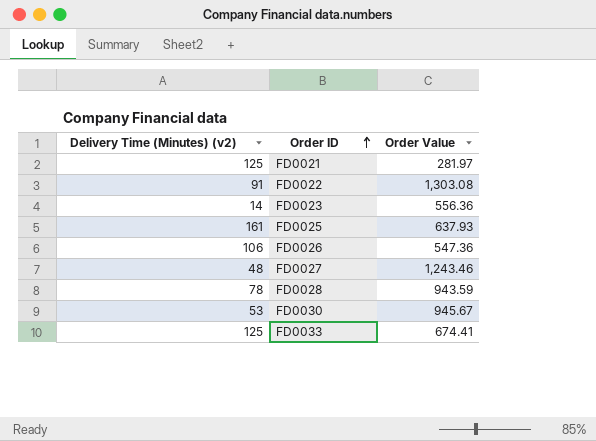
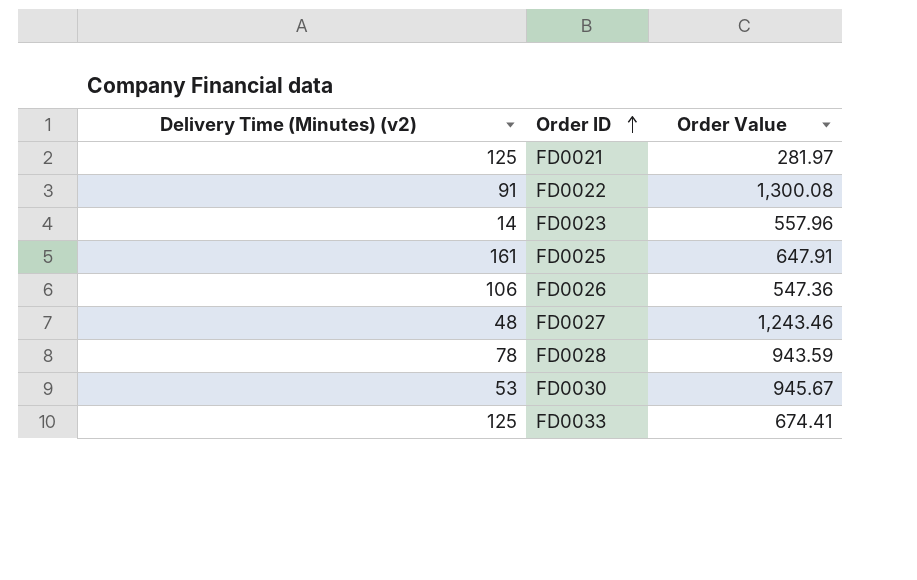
FD0022 | Order Value: 1,303.08 -> 1,300.08
FD0023 | Order Value: 556.36 -> 557.96
FD0025 | Order Value: 637.93 -> 647.91

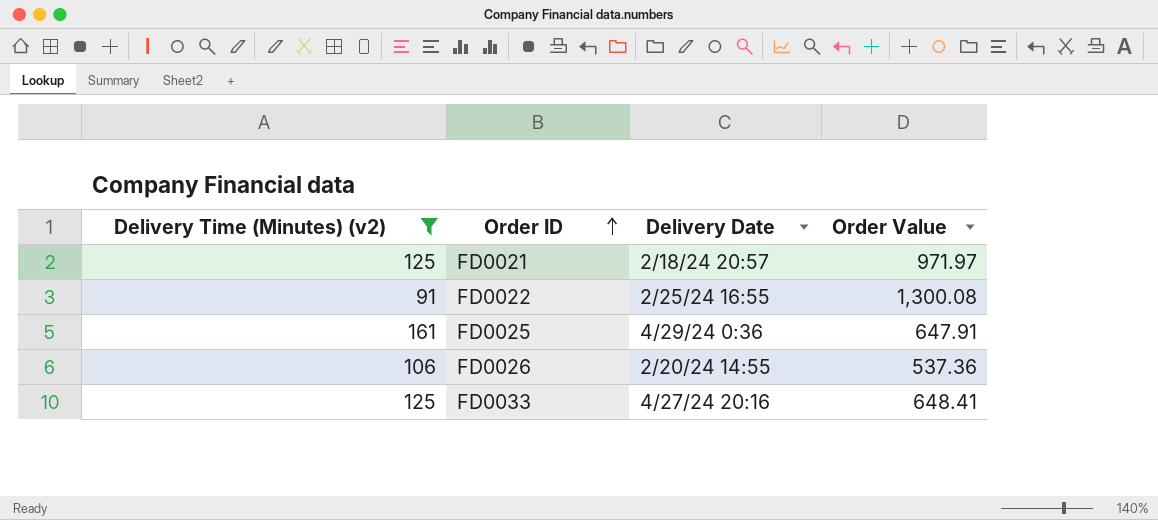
filter: none -> Delivery Time (Minutes) (v2) >= 91
column Delivery Date | position: none -> 3
FD0021 | Order Value: 281.97 -> 971.97
FD0026 | Order Value: 547.36 -> 537.36
FD0033 | Order Value: 674.41 -> 648.41

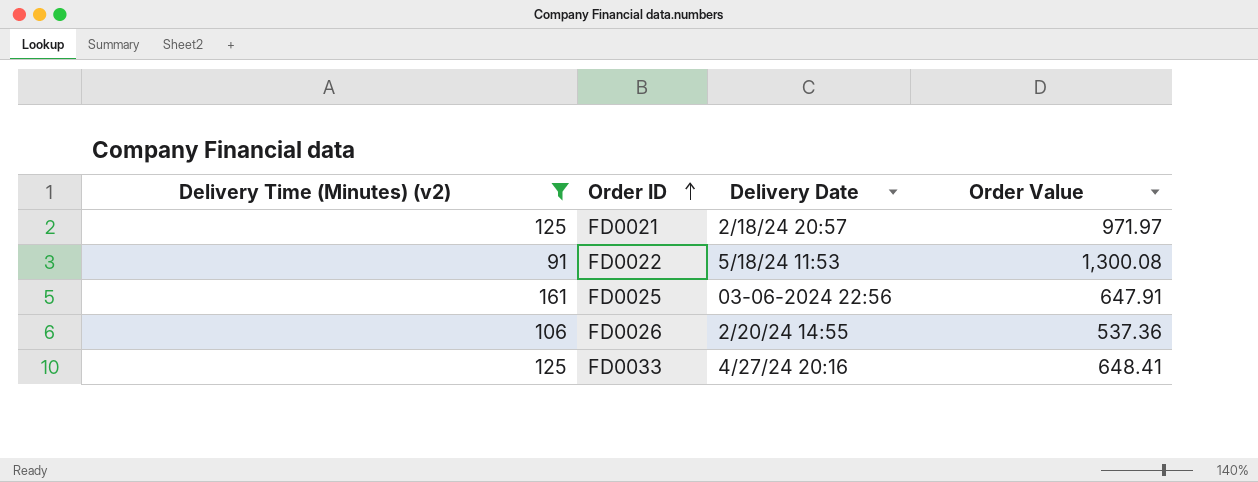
FD0022 | Delivery Date: 2/25/24 16:55 -> 5/18/24 11:53
FD0025 | Delivery Date: 4/29/24 0:36 -> 03-06-2024 22:56

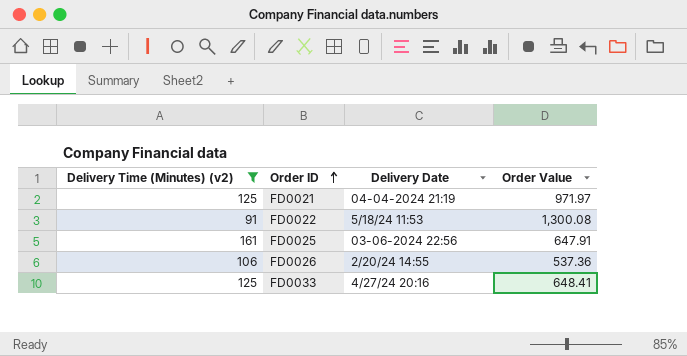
FD0021 | Delivery Date: 2/18/24 20:57 -> 04-04-2024 21:19

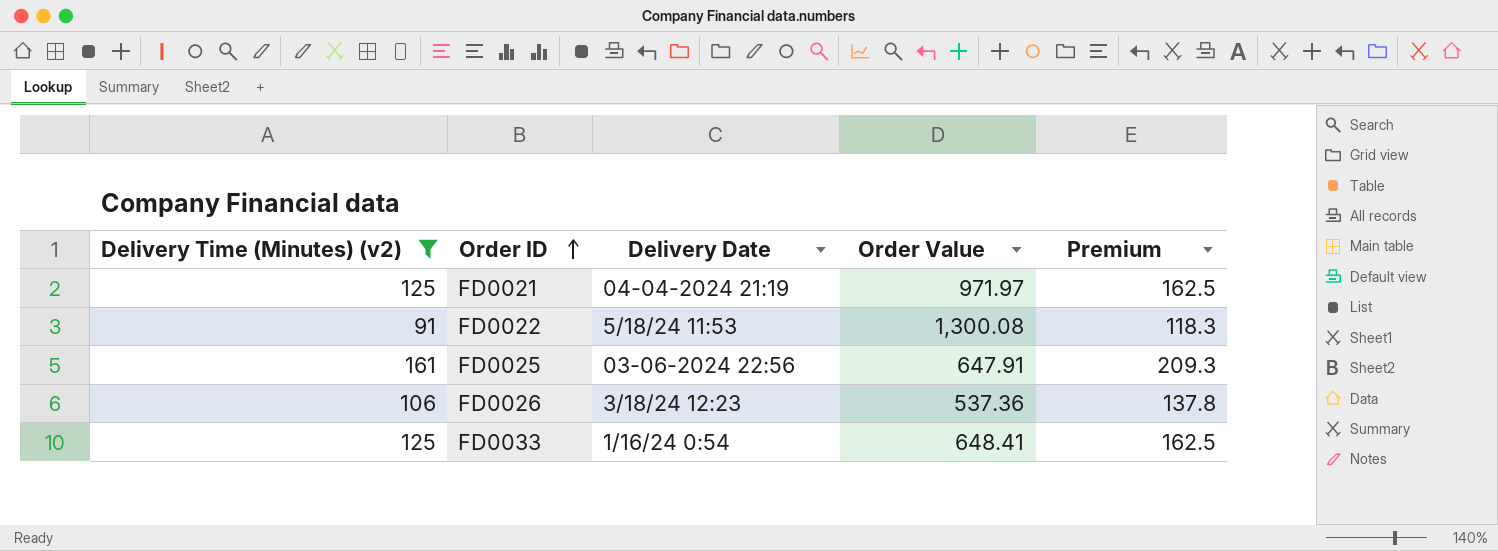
column Premium | formula: none -> [Delivery Time (Minutes) (v2)] * 1.3
FD0026 | Delivery Date: 2/20/24 14:55 -> 3/18/24 12:23
FD0033 | Delivery Date: 4/27/24 20:16 -> 1/16/24 0:54

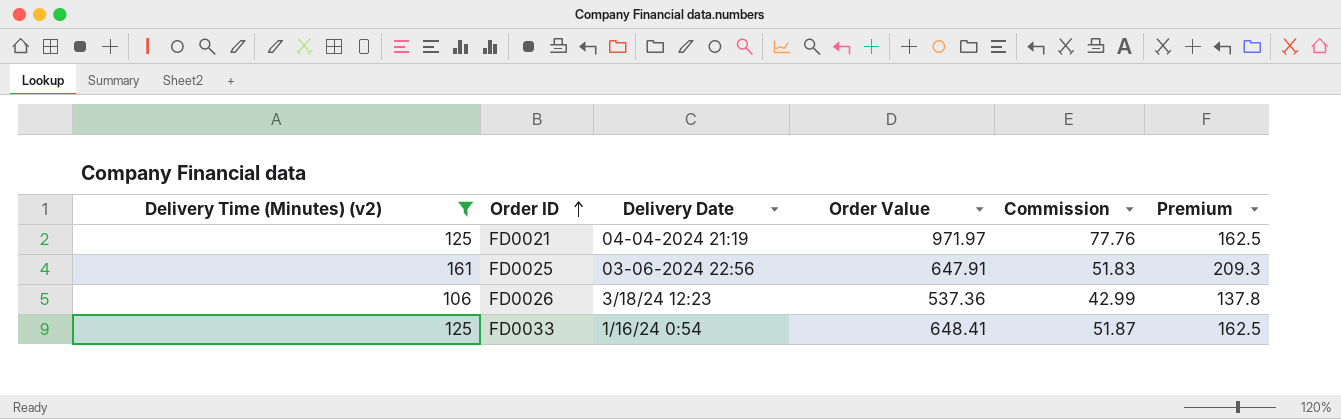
column Commission | formula: none -> [Order Value] * 0.08
row FD0022: 91 | 5/18/24 11:53 | 1,300.08 | 118.3 -> none

